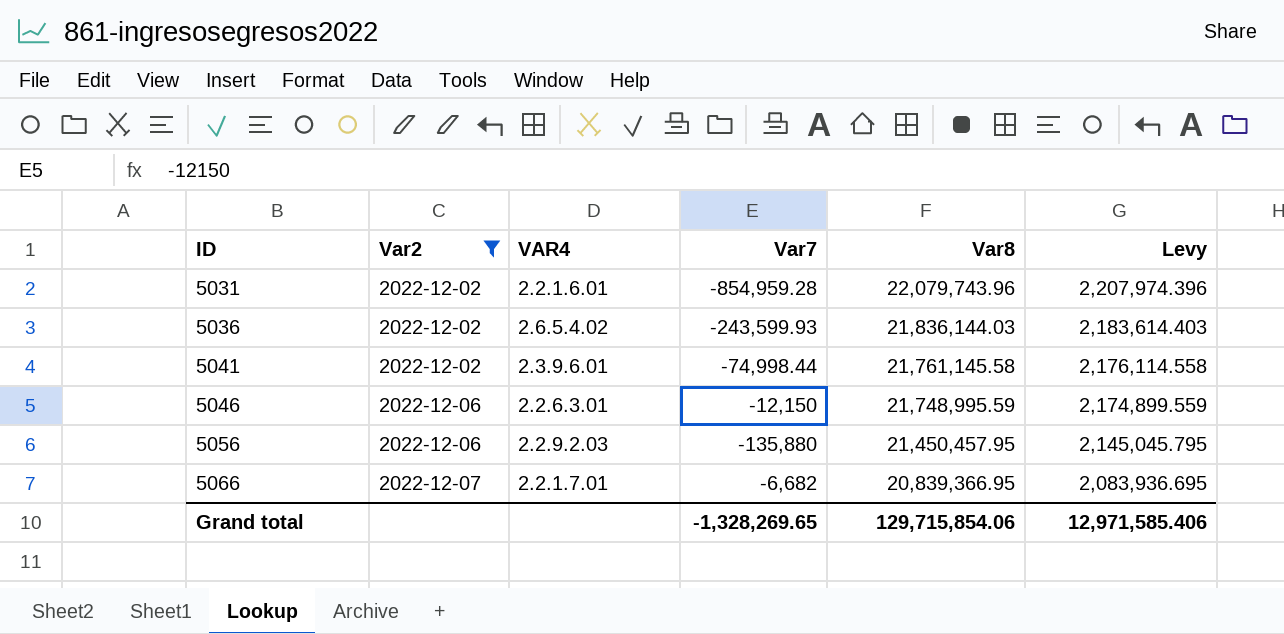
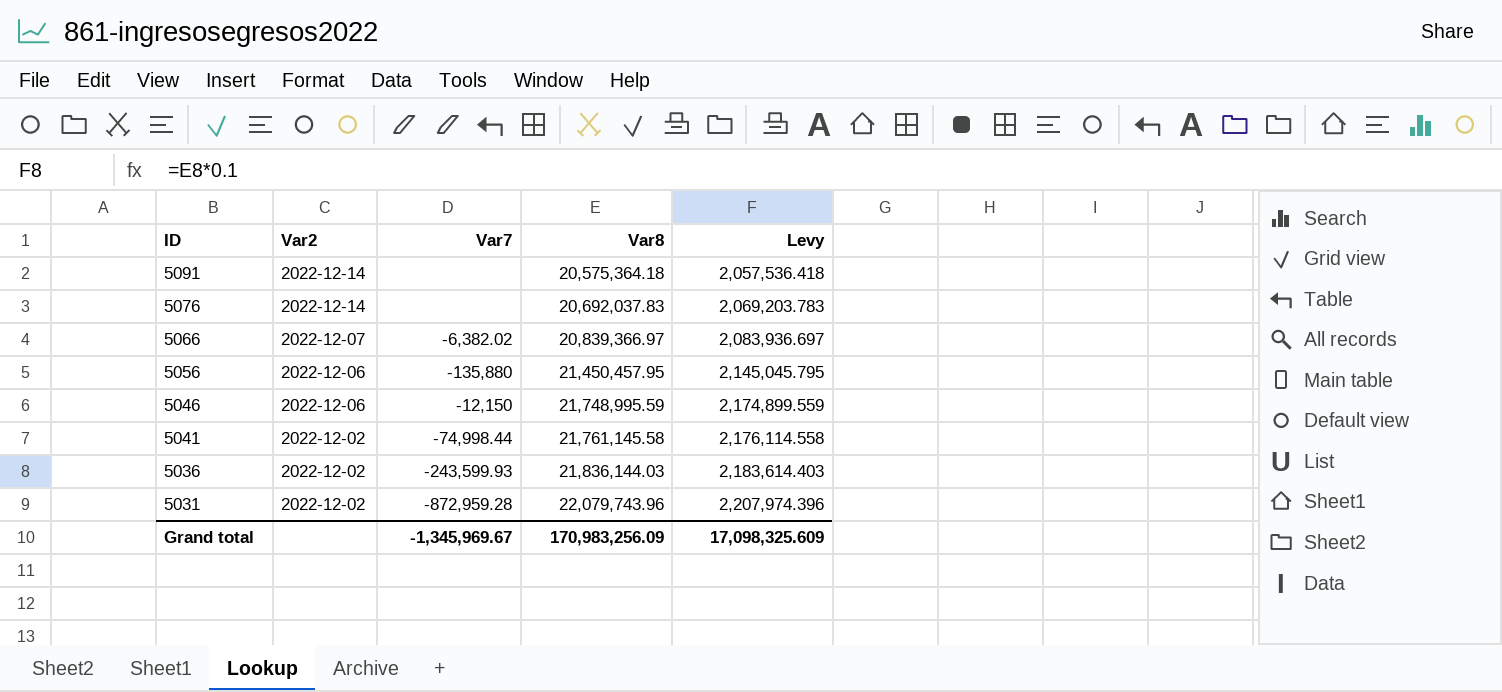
filter: Var2 != 2022-12-14 -> none
row order: ID ascending -> ID descending
column VAR4 | position: 3 -> none
5066 | Var7: -6,682 -> -6,382.02
5066 | Var8: 20,839,366.95 -> 20,839,366.97
5066 | Levy: 2,083,936.695 -> 2,083,936.697
5031 | Var7: -854,959.28 -> -872,959.28
Grand total | Var7: -1,328,269.65 -> -1,345,969.67
Grand total | Var8: 129,715,854.06 -> 170,983,256.09
Grand total | Levy: 12,971,585.406 -> 17,098,325.609

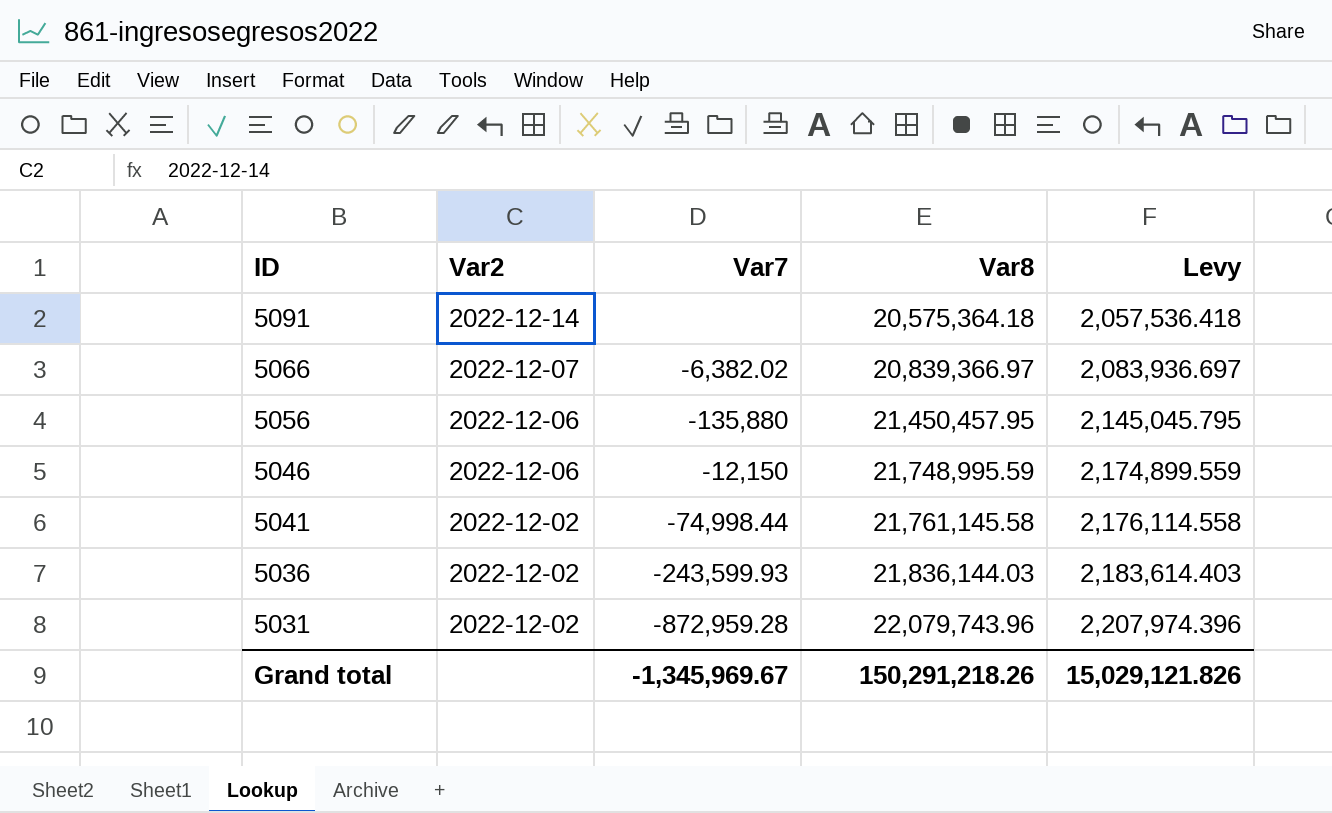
row 5076: 2022-12-14 | none | 20,692,037.83 | 2,069,203.783 -> none
Grand total | Var8: 170,983,256.09 -> 150,291,218.26
Grand total | Levy: 17,098,325.609 -> 15,029,121.826

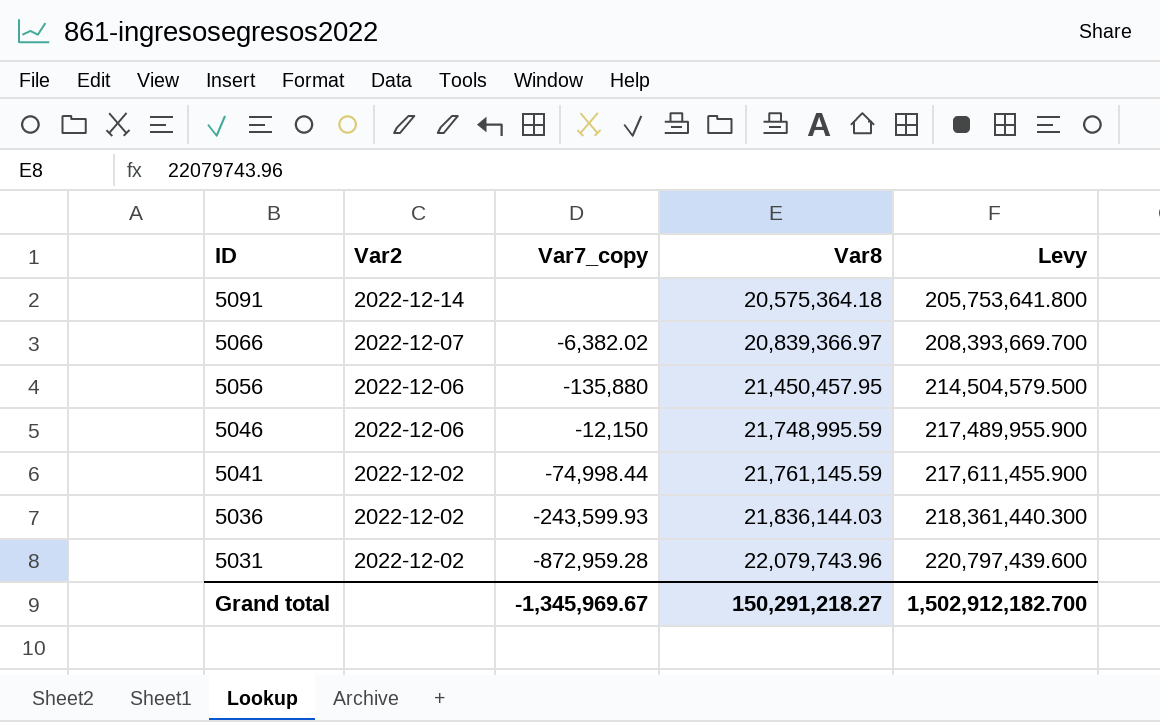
column name: Var7 -> Var7_copy
column Levy | formula: [Var8] * 0.1 -> [Var8] * 10
5041 | Var8: 21,761,145.58 -> 21,761,145.59
Grand total | Var8: 150,291,218.26 -> 150,291,218.27
Grand total | Levy: 15,029,121.826 -> 1,502,912,182.700

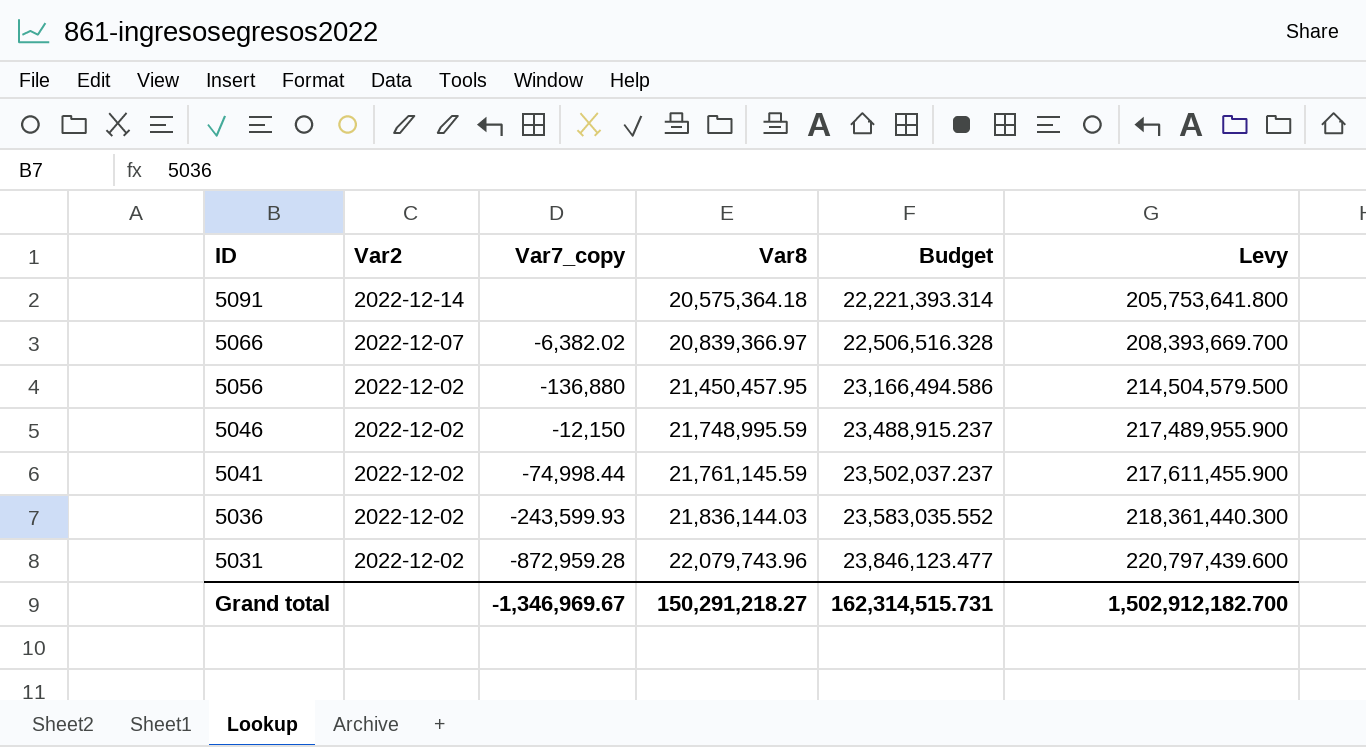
column Budget | formula: none -> [Var8] * 1.08
5056 | Var2: 2022-12-06 -> 2022-12-02
5056 | Var7_copy: -135,880 -> -136,880
5046 | Var2: 2022-12-06 -> 2022-12-02
Grand total | Var7_copy: -1,345,969.67 -> -1,346,969.67

